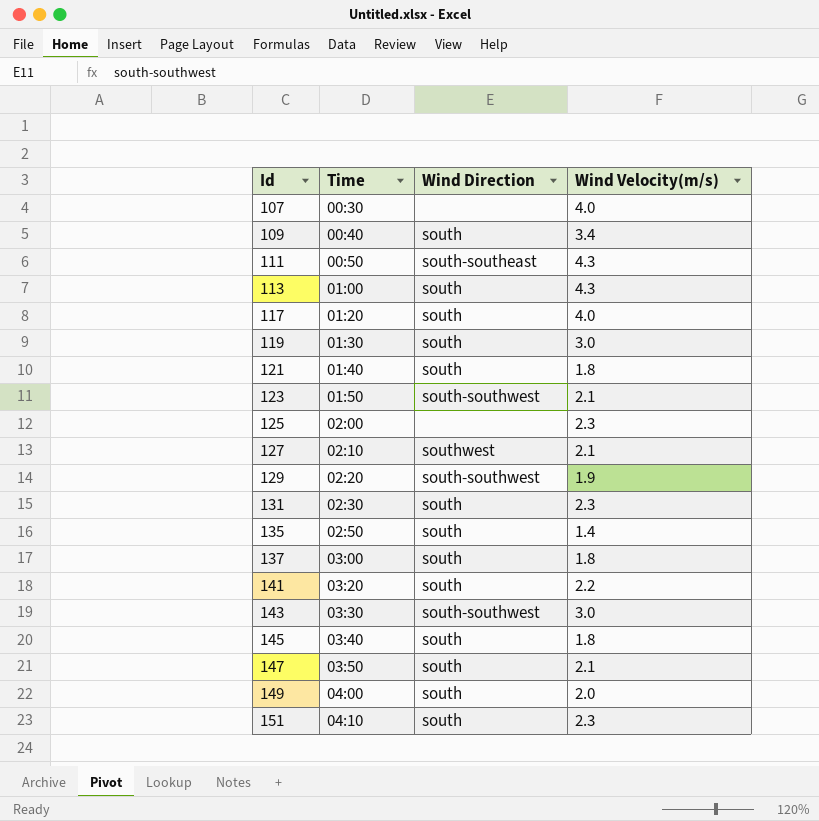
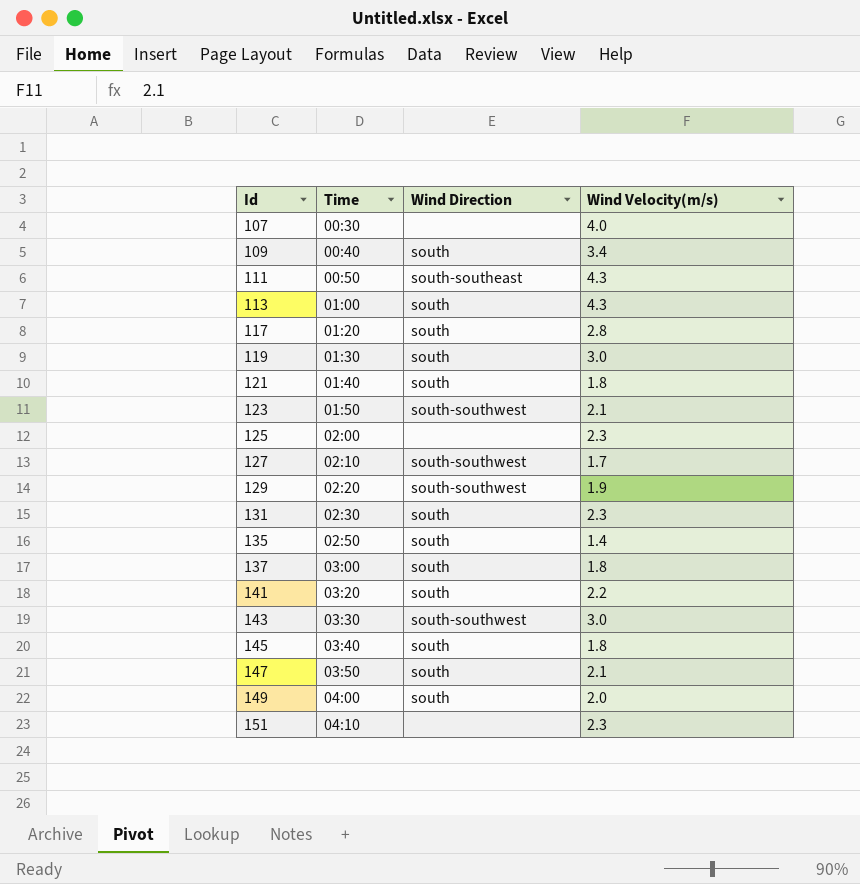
117 | Wind Velocity(m/s): 4.0 -> 2.8
127 | Wind Direction: southwest -> south-southwest
127 | Wind Velocity(m/s): 2.1 -> 1.7
151 | Wind Direction: south -> none

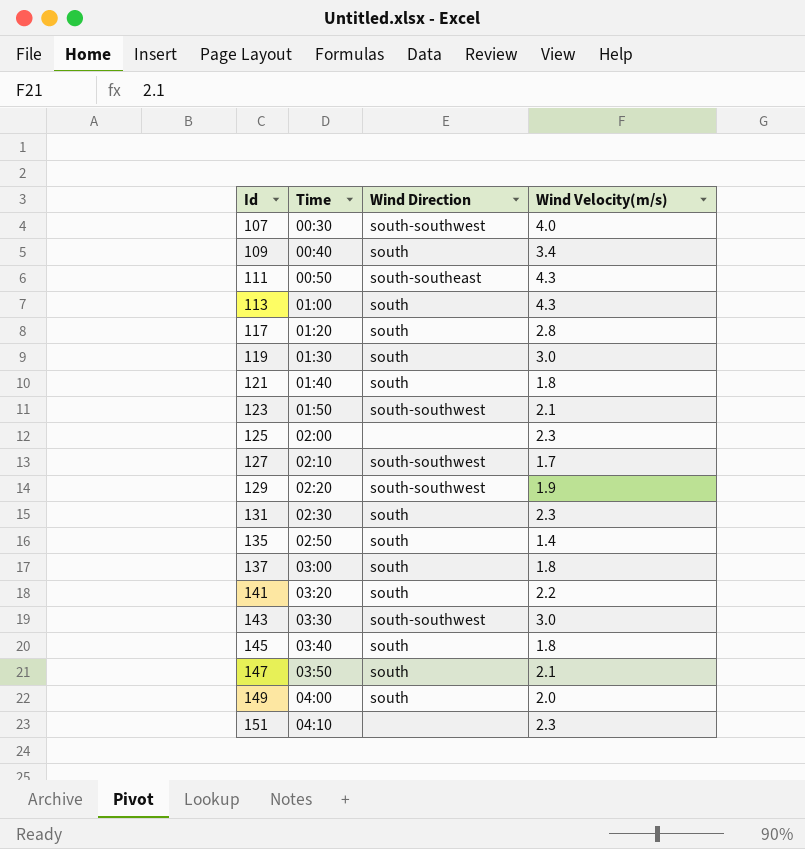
107 | Wind Direction: none -> south-southwest

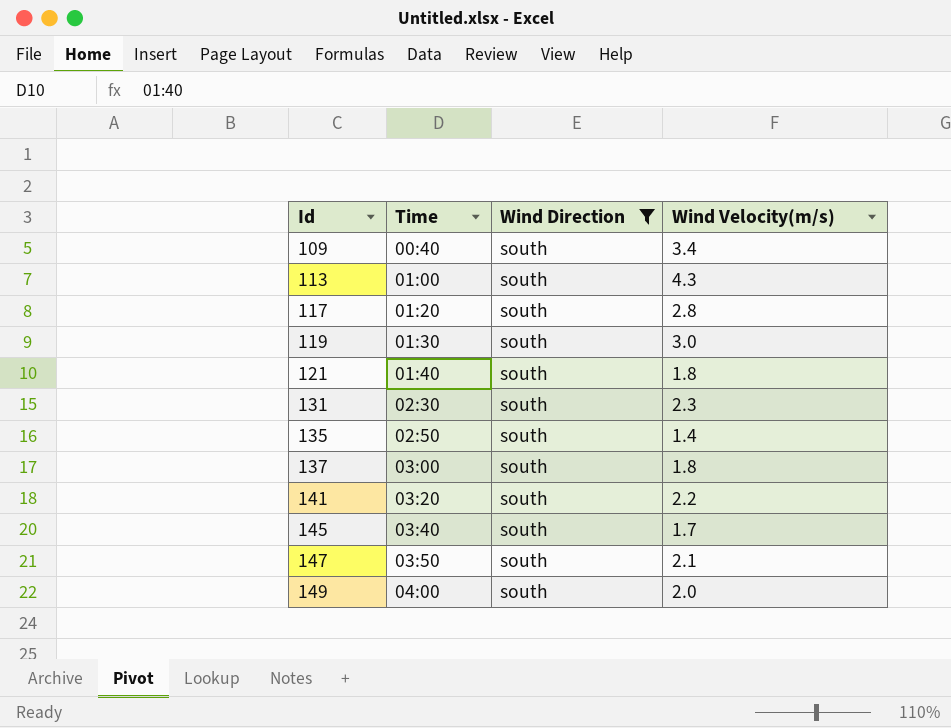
filter: none -> Wind Direction = south
145 | Wind Velocity(m/s): 1.8 -> 1.7

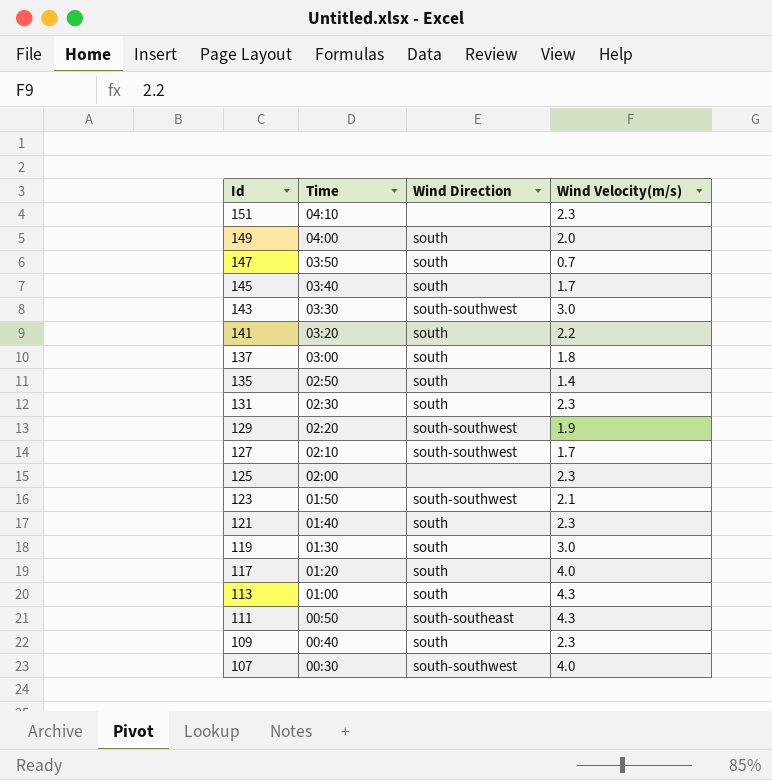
filter: Wind Direction = south -> none
row order: Id ascending -> Id descending
147 | Wind Velocity(m/s): 2.1 -> 0.7
121 | Wind Velocity(m/s): 1.8 -> 2.3
117 | Wind Velocity(m/s): 2.8 -> 4.0
109 | Wind Velocity(m/s): 3.4 -> 2.3

